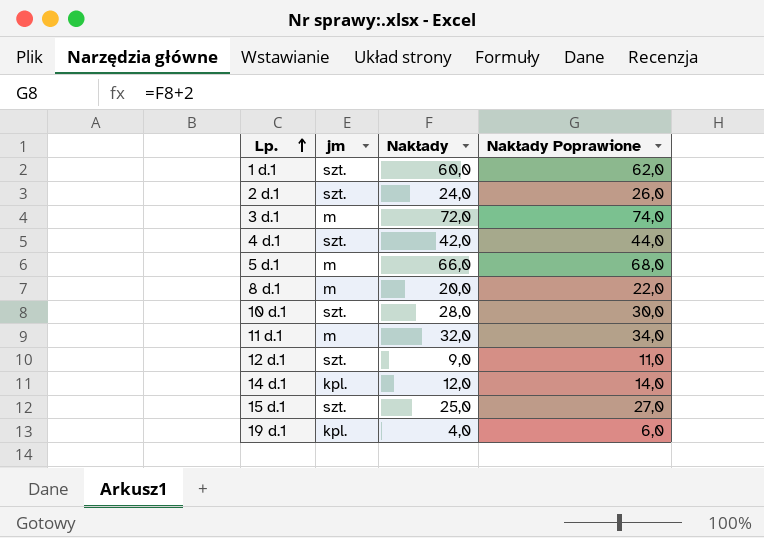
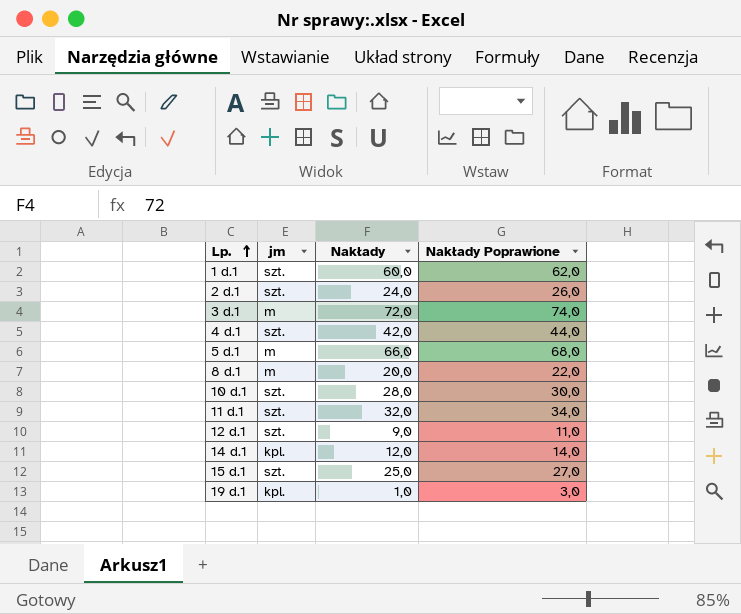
11 d.1 | jm: m -> szt.
19 d.1 | Nakłady: 4,0 -> 1,0
19 d.1 | Nakłady Poprawione: 6,0 -> 3,0

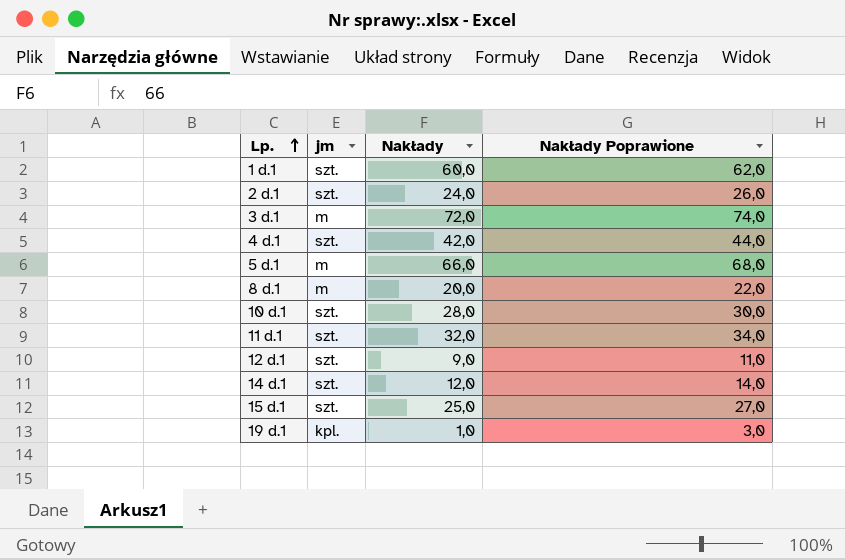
14 d.1 | jm: kpl. -> szt.

